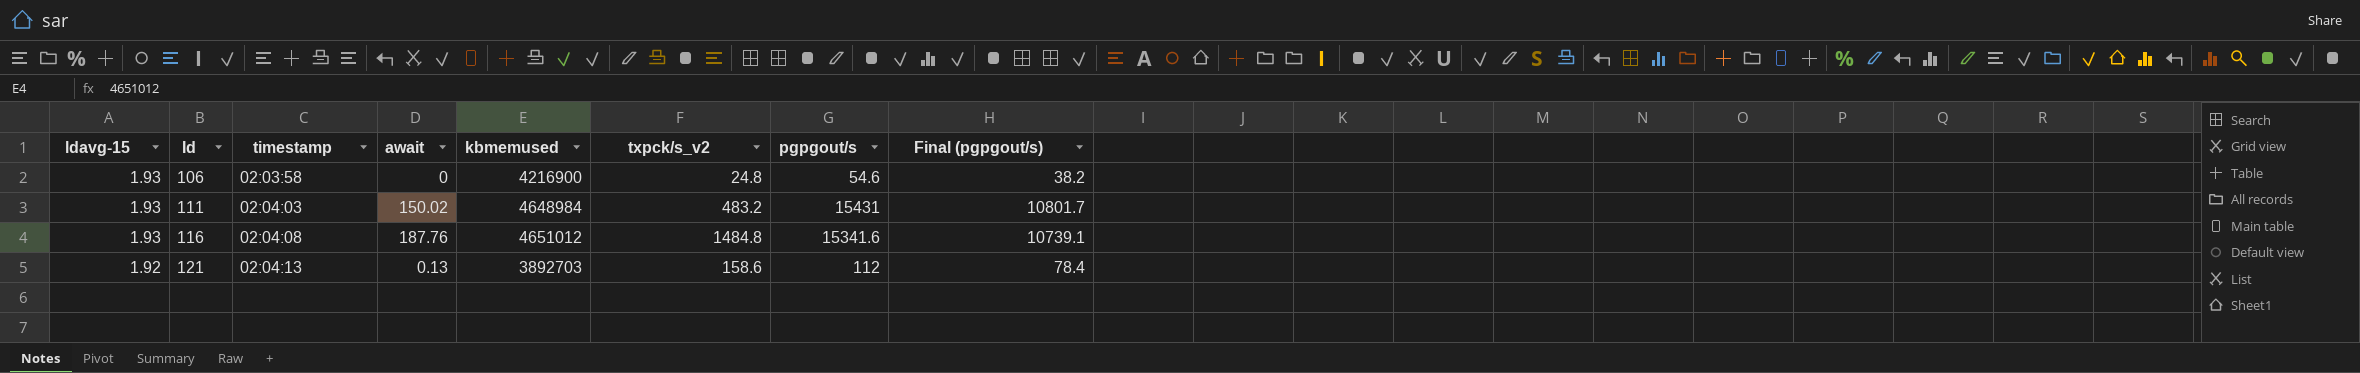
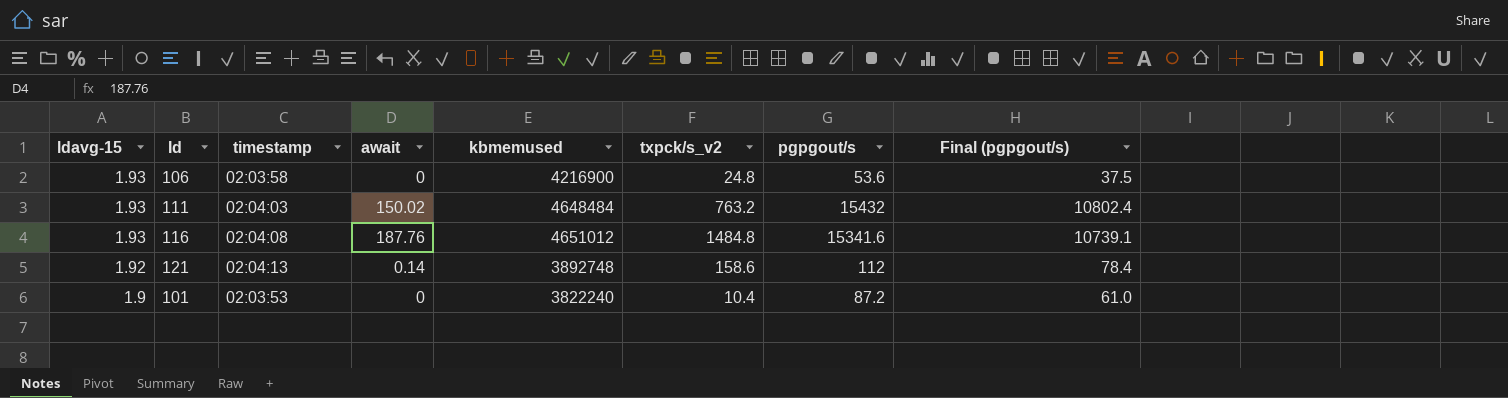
106 | pgpgout/s: 54.6 -> 53.6
106 | Final (pgpgout/s): 38.2 -> 37.5
111 | kbmemused: 4648984 -> 4648484
111 | txpck/s_v2: 483.2 -> 763.2
111 | pgpgout/s: 15431 -> 15432
111 | Final (pgpgout/s): 10801.7 -> 10802.4
121 | await: 0.13 -> 0.14
121 | kbmemused: 3892703 -> 3892748
row 101: none -> 1.9 | 02:03:53 | 0 | 3822240 | 10.4 | 87.2 | 61.0

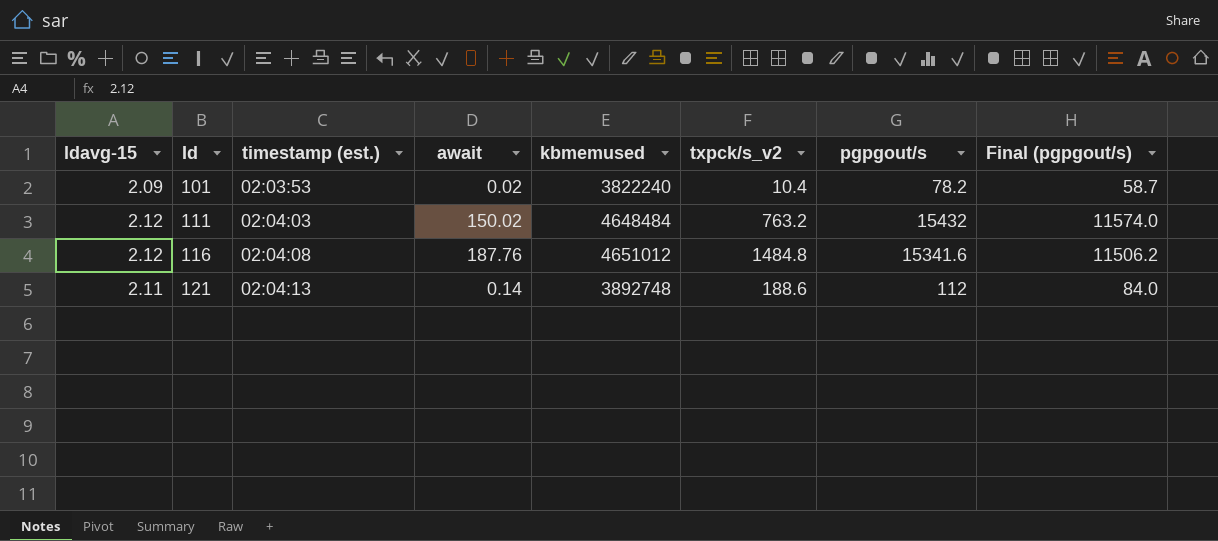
row order: ldavg-15 descending -> Id ascending
column name: timestamp -> timestamp (est.)
column Final (pgpgout/s) | formula: [pgpgout/s] * 0.7 -> [pgpgout/s] * 0.75
row 106: 1.93 | 02:03:58 | 0 | 4216900 | 24.8 | 53.6 | 37.5 -> none
101 | ldavg-15: 1.9 -> 2.09
101 | await: 0 -> 0.02
101 | pgpgout/s: 87.2 -> 78.2
111 | ldavg-15: 1.93 -> 2.12
116 | ldavg-15: 1.93 -> 2.12
121 | ldavg-15: 1.92 -> 2.11
121 | txpck/s_v2: 158.6 -> 188.6

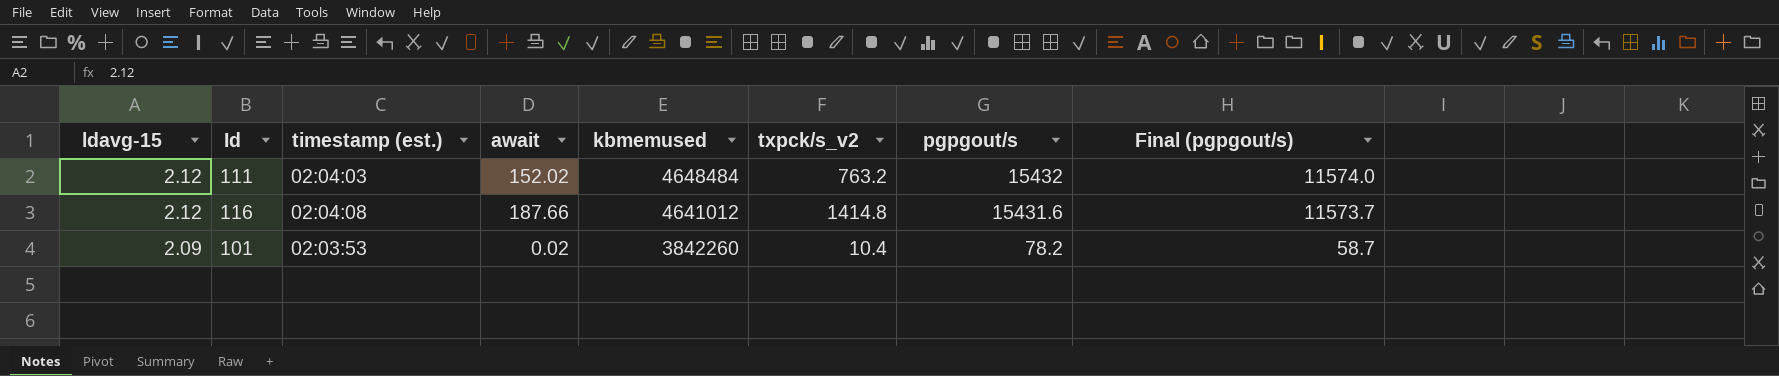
row order: Id ascending -> ldavg-15 descending
row 121: 2.11 | 02:04:13 | 0.14 | 3892748 | 188.6 | 112 | 84.0 -> none
111 | await: 150.02 -> 152.02
116 | await: 187.76 -> 187.66
116 | kbmemused: 4651012 -> 4641012
116 | txpck/s_v2: 1484.8 -> 1414.8
116 | pgpgout/s: 15341.6 -> 15431.6
116 | Final (pgpgout/s): 11506.2 -> 11573.7
101 | kbmemused: 3822240 -> 3842260

